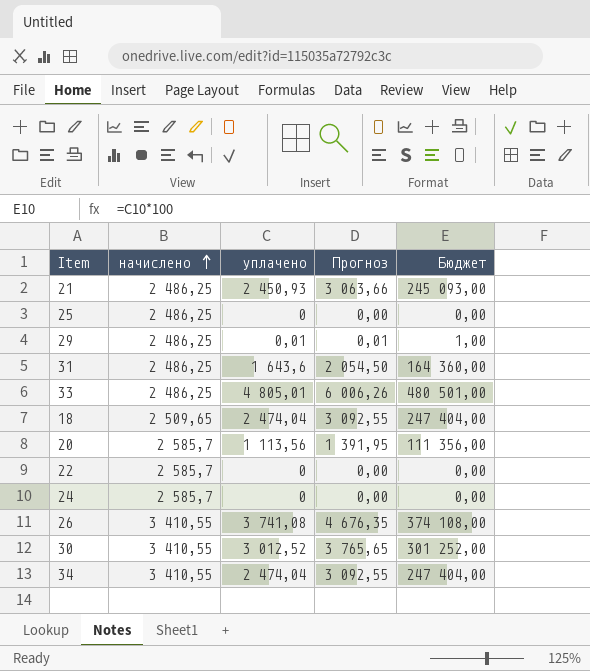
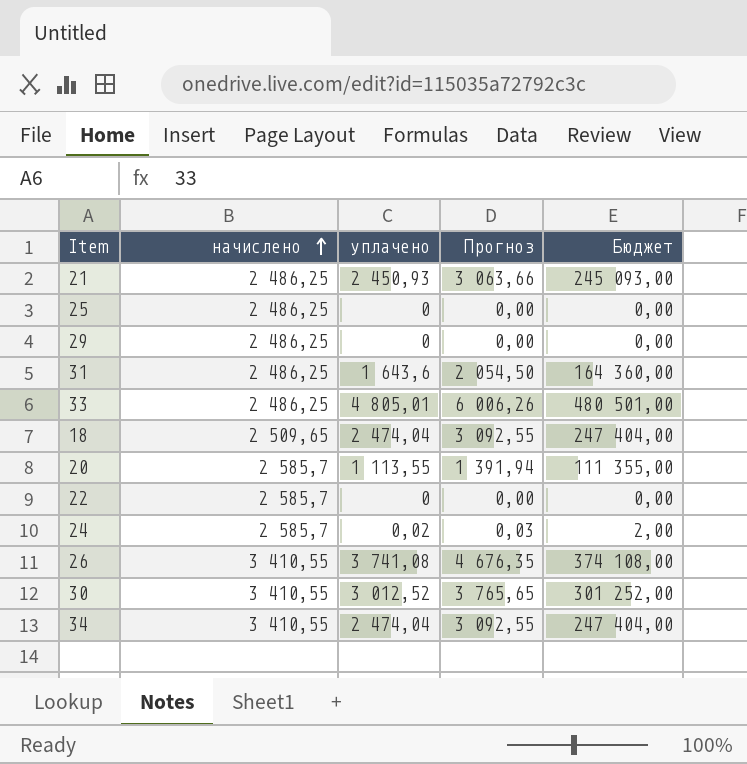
29 | уплачено: 0,01 -> 0
29 | Прогноз: 0,01 -> 0,00
29 | Бюджет: 1,00 -> 0,00
20 | уплачено: 1 113,56 -> 1 113,55
20 | Прогноз: 1 391,95 -> 1 391,94
20 | Бюджет: 111 356,00 -> 111 355,00
24 | уплачено: 0 -> 0,02
24 | Прогноз: 0,00 -> 0,03
24 | Бюджет: 0,00 -> 2,00

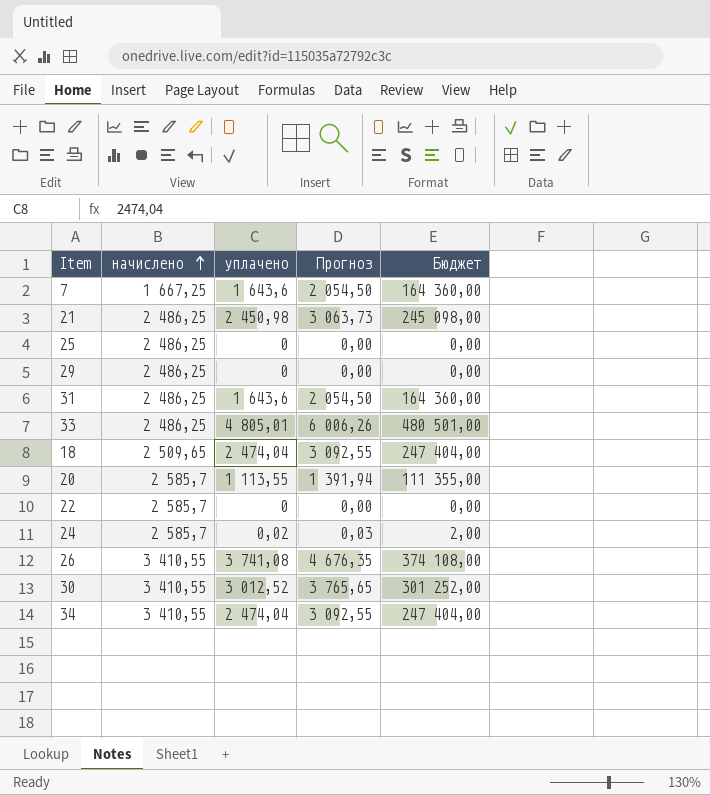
row 7: none -> 1 667,25 | 1 643,6 | 2 054,50 | 164 360,00
21 | уплачено: 2 450,93 -> 2 450,98
21 | Прогноз: 3 063,66 -> 3 063,73
21 | Бюджет: 245 093,00 -> 245 098,00

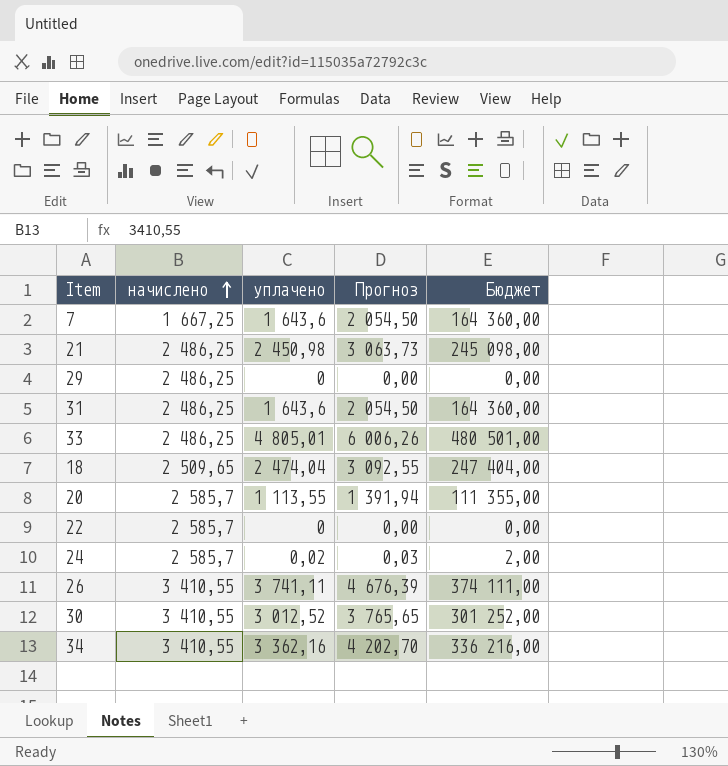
row 25: 2 486,25 | 0 | 0,00 | 0,00 -> none
26 | уплачено: 3 741,08 -> 3 741,11
26 | Прогноз: 4 676,35 -> 4 676,39
26 | Бюджет: 374 108,00 -> 374 111,00
34 | уплачено: 2 474,04 -> 3 362,16
34 | Прогноз: 3 092,55 -> 4 202,70
34 | Бюджет: 247 404,00 -> 336 216,00

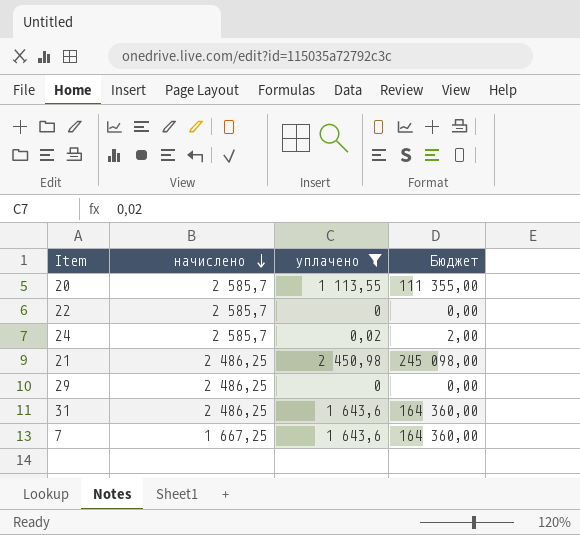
filter: none -> уплачено <= 2 450,98
row order: начислено ascending -> начислено descending
column Прогноз | formula: [уплачено] * 1,25 -> none

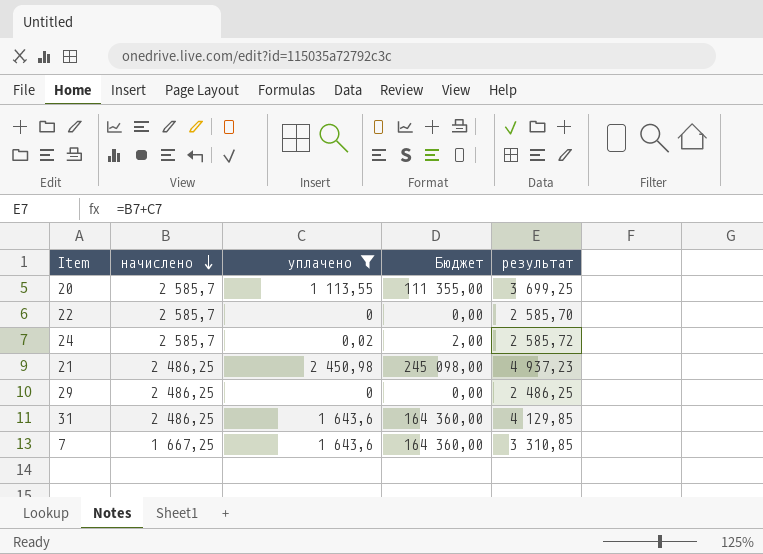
column результат | formula: none -> [начислено] + [уплачено]

